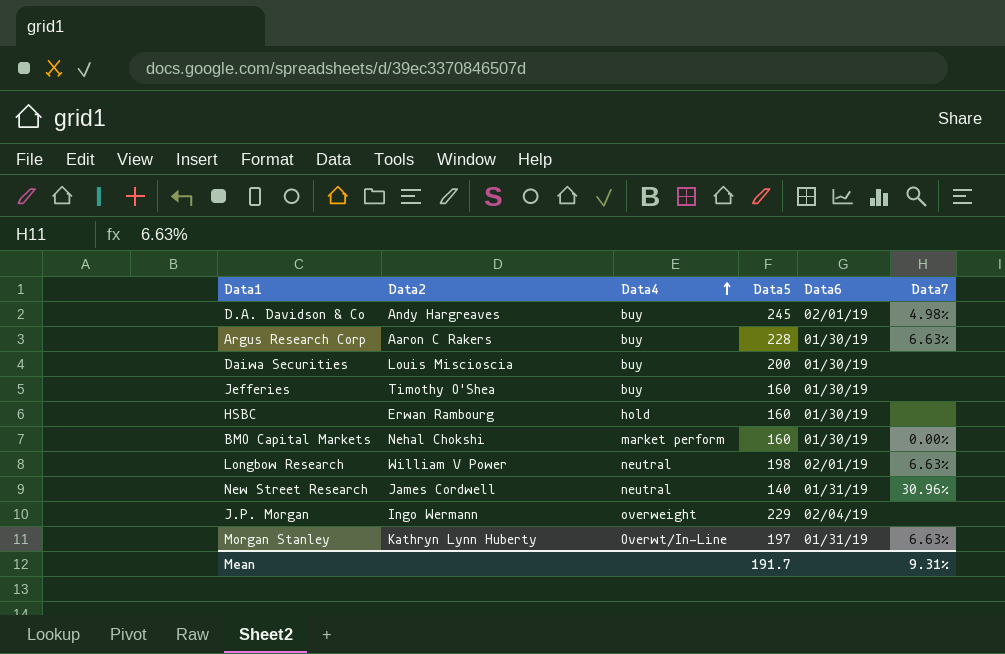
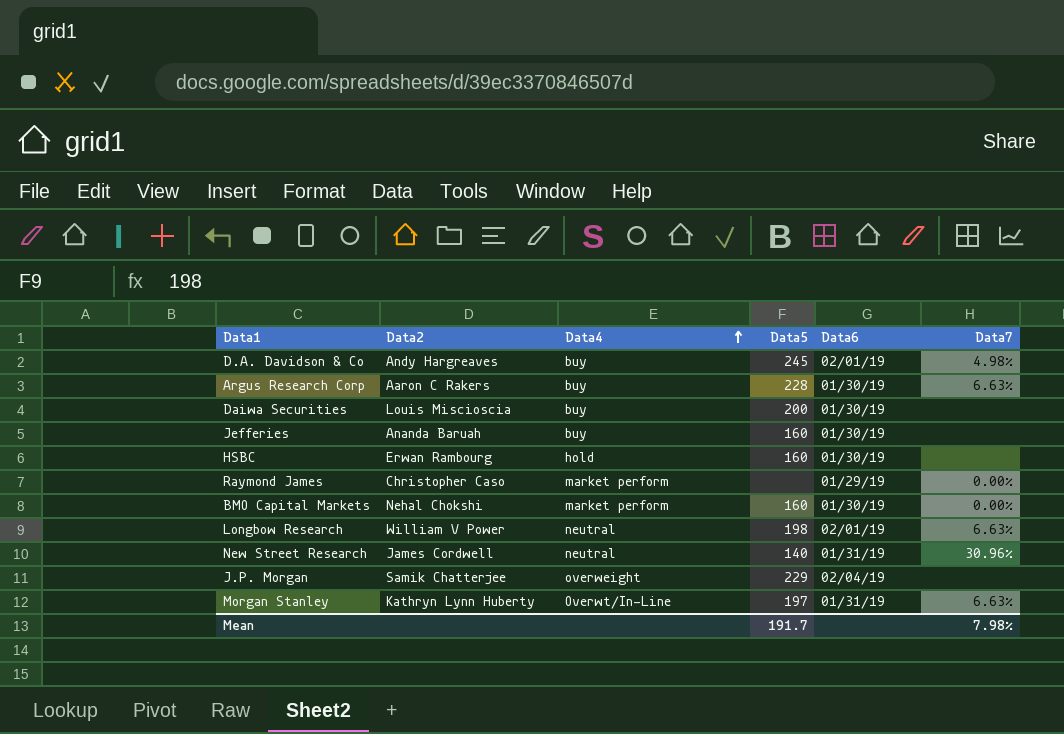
Jefferies | Data2: Timothy O'Shea -> Ananda Baruah
row Raymond James: none -> Christopher Caso | market perform | none | 01/29/19 | 0.00%
J.P. Morgan | Data2: Ingo Wermann -> Samik Chatterjee
Mean | Data7: 9.31% -> 7.98%

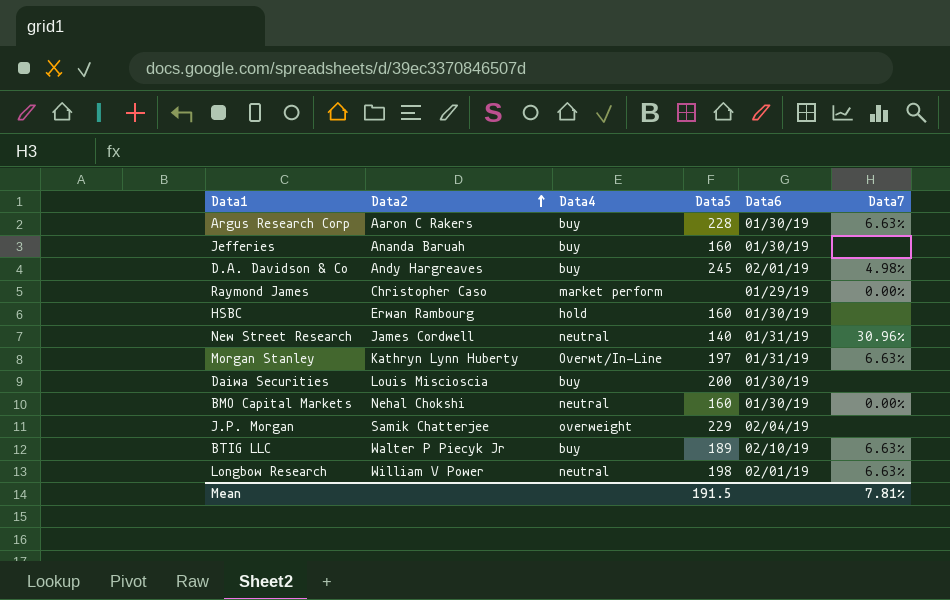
row order: Data4 ascending -> Data2 ascending
BMO Capital Markets | Data4: market perform -> neutral
row BTIG LLC: none -> Walter P Piecyk Jr | buy | 189 | 02/10/19 | 6.63%
Mean | Data5: 191.7 -> 191.5
Mean | Data7: 7.98% -> 7.81%

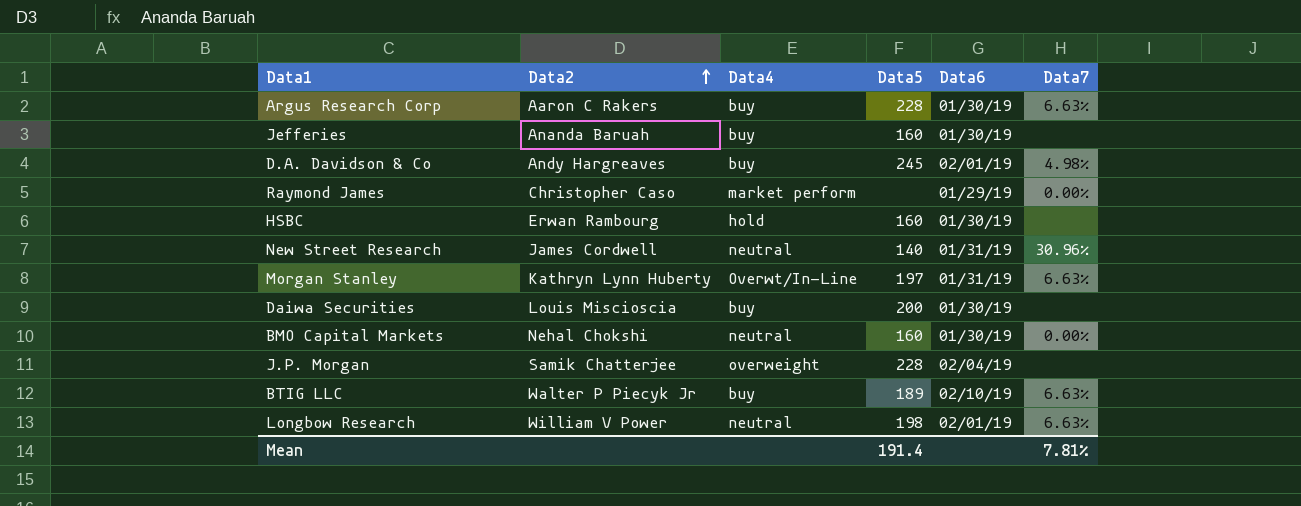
J.P. Morgan | Data5: 229 -> 228
Mean | Data5: 191.5 -> 191.4

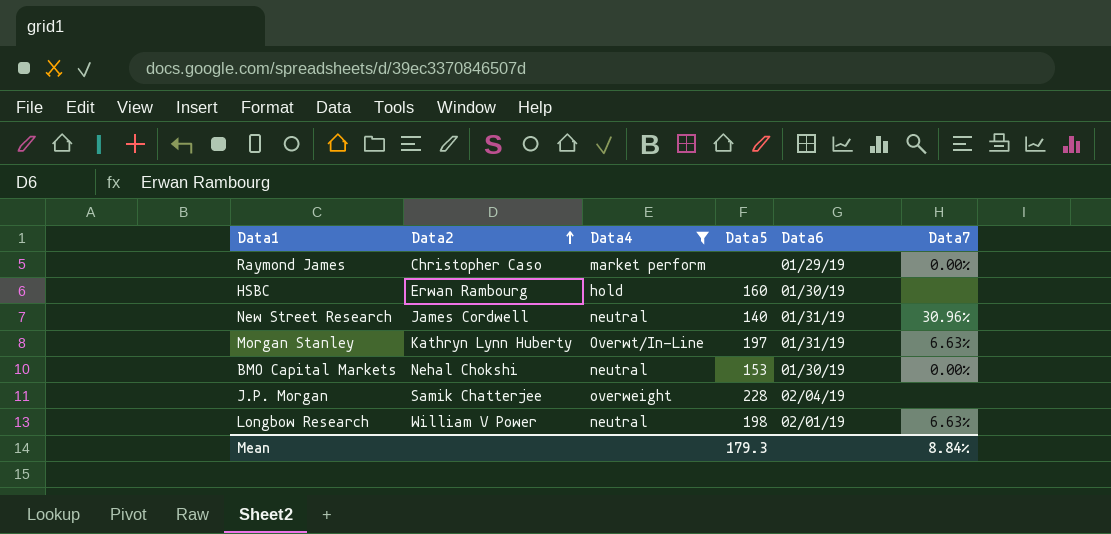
filter: none -> Data4 != buy
BMO Capital Markets | Data5: 160 -> 153
Mean | Data5: 191.4 -> 179.3
Mean | Data7: 7.81% -> 8.84%

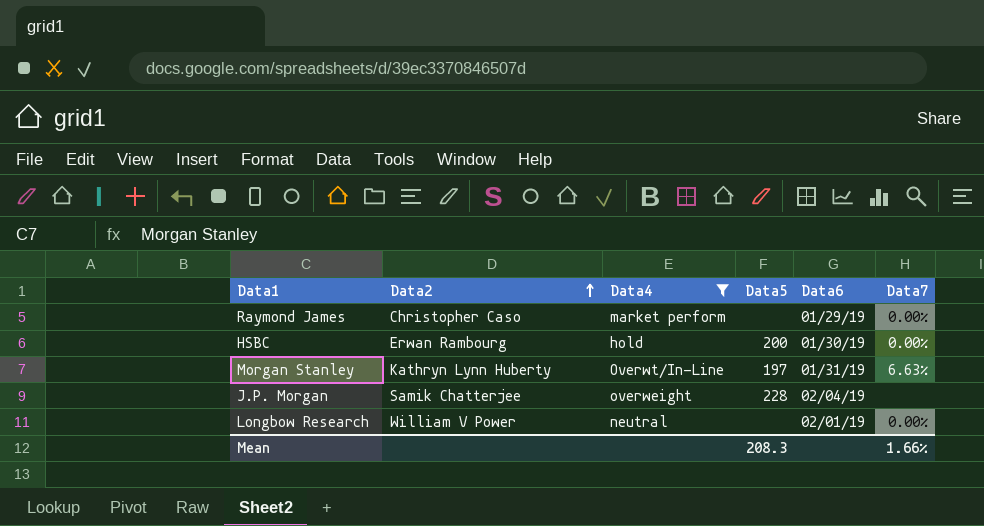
row New Street Research: James Cordwell | neutral | 140 | 01/31/19 | 30.96% -> none
row BMO Capital Markets: Nehal Chokshi | neutral | 153 | 01/30/19 | 0.00% -> none
HSBC | Data5: 160 -> 200
HSBC | Data7: none -> 0.00%
Longbow Research | Data5: 198 -> none
Longbow Research | Data7: 6.63% -> 0.00%
Mean | Data5: 179.3 -> 208.3
Mean | Data7: 8.84% -> 1.66%

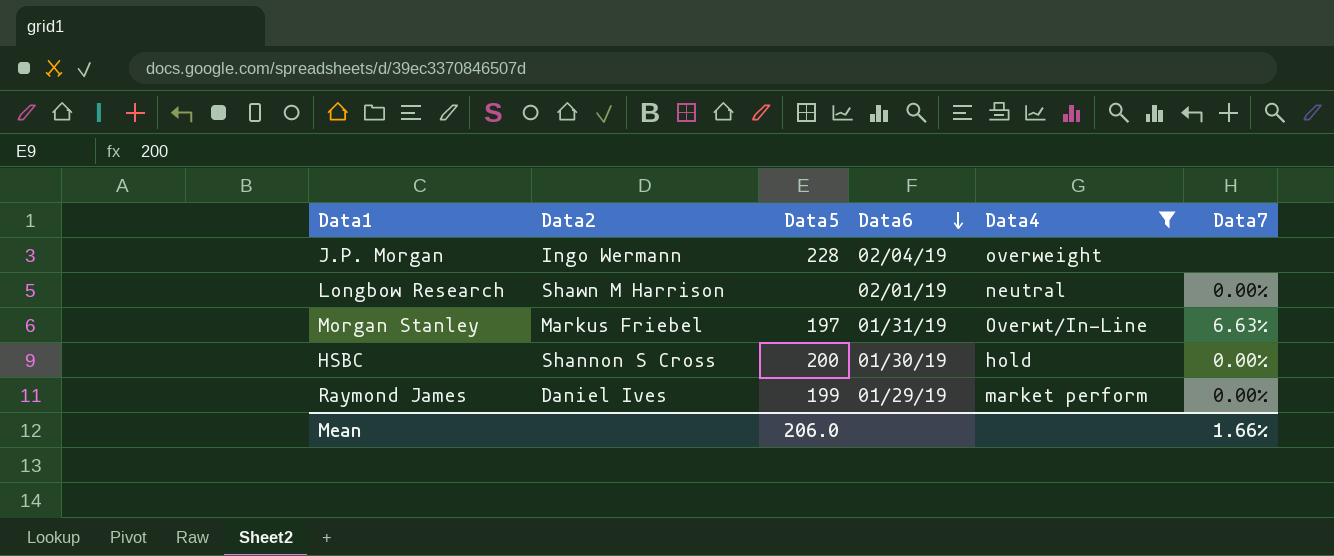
row order: Data2 ascending -> Data6 descending
column Data4 | position: 3 -> 5
J.P. Morgan | Data2: Samik Chatterjee -> Ingo Wermann
Longbow Research | Data2: William V Power -> Shawn M Harrison
Morgan Stanley | Data2: Kathryn Lynn Huberty -> Markus Friebel
HSBC | Data2: Erwan Rambourg -> Shannon S Cross
Raymond James | Data2: Christopher Caso -> Daniel Ives
Raymond James | Data5: none -> 199
Mean | Data5: 208.3 -> 206.0

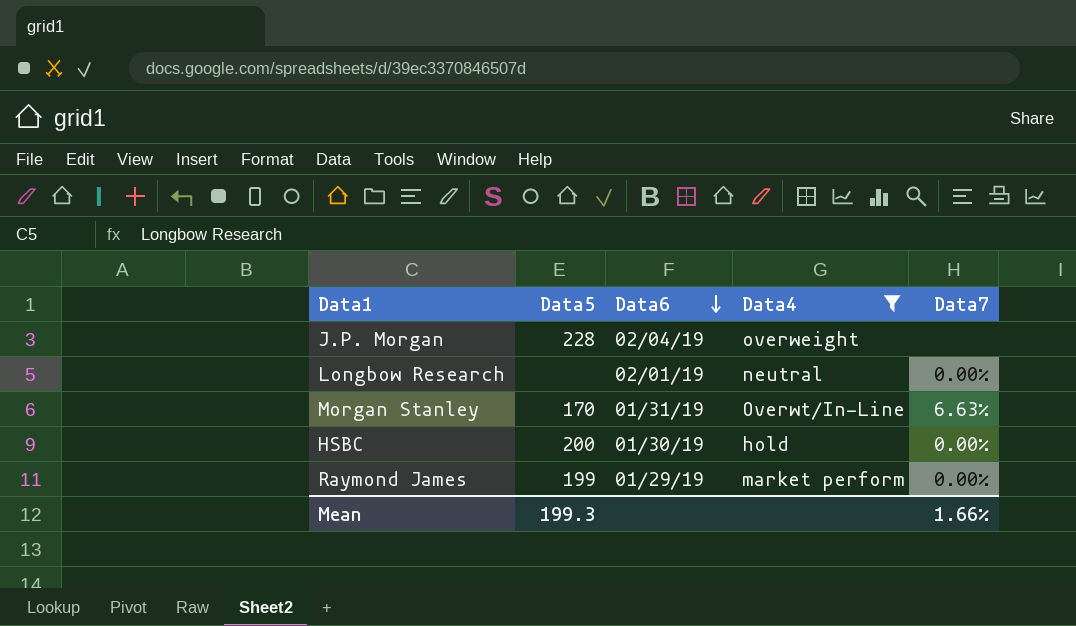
column Data2 | position: 2 -> none
Morgan Stanley | Data5: 197 -> 170
Mean | Data5: 206.0 -> 199.3

